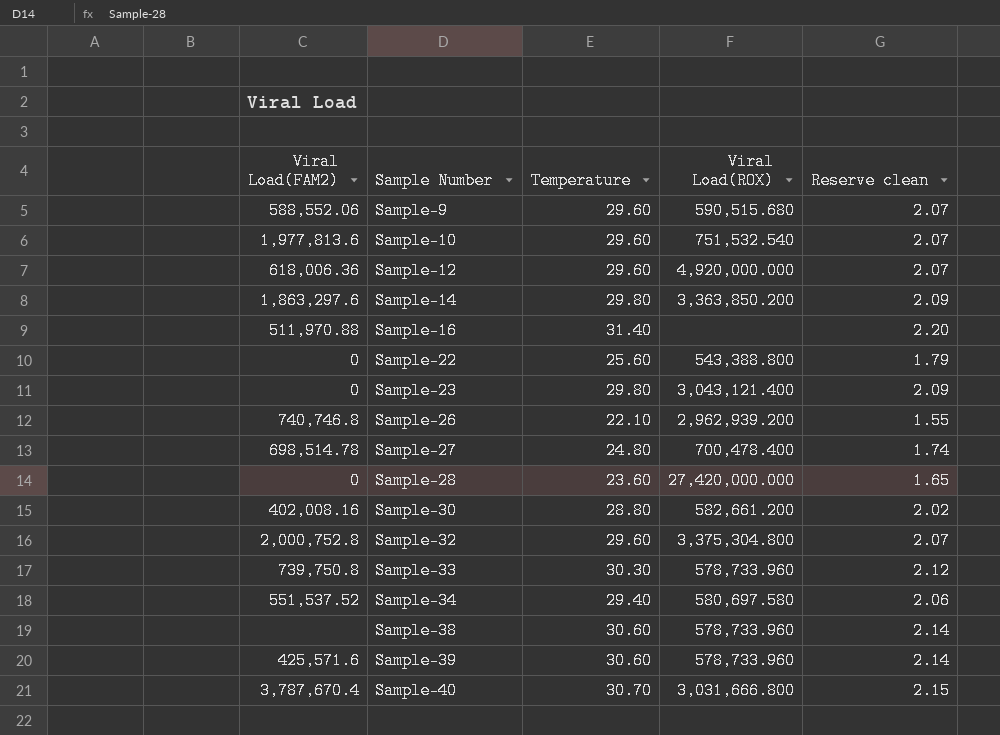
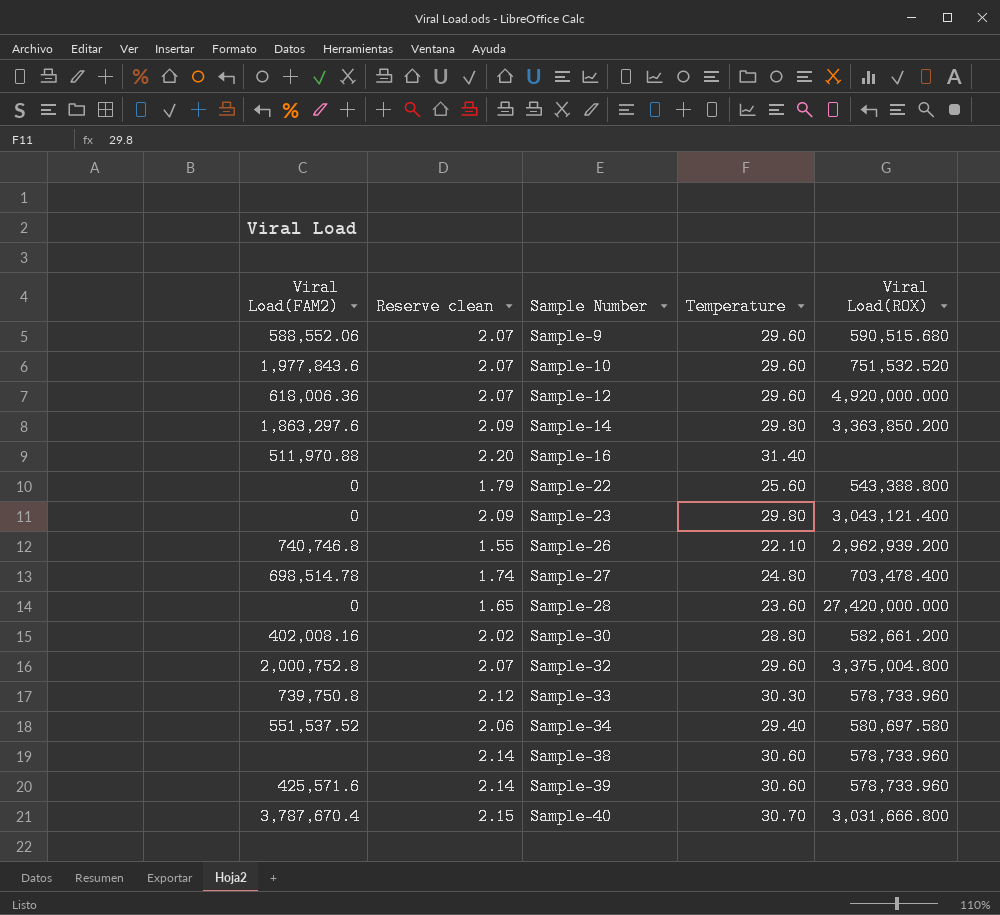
column Reserve clean | position: 5 -> 2
Sample-10 | Viral Load(FAM2): 1,977,813.6 -> 1,977,843.6
Sample-10 | Viral Load(ROX): 751,532.540 -> 751,532.520
Sample-27 | Viral Load(ROX): 700,478.400 -> 703,478.400
Sample-32 | Viral Load(ROX): 3,375,304.800 -> 3,375,004.800

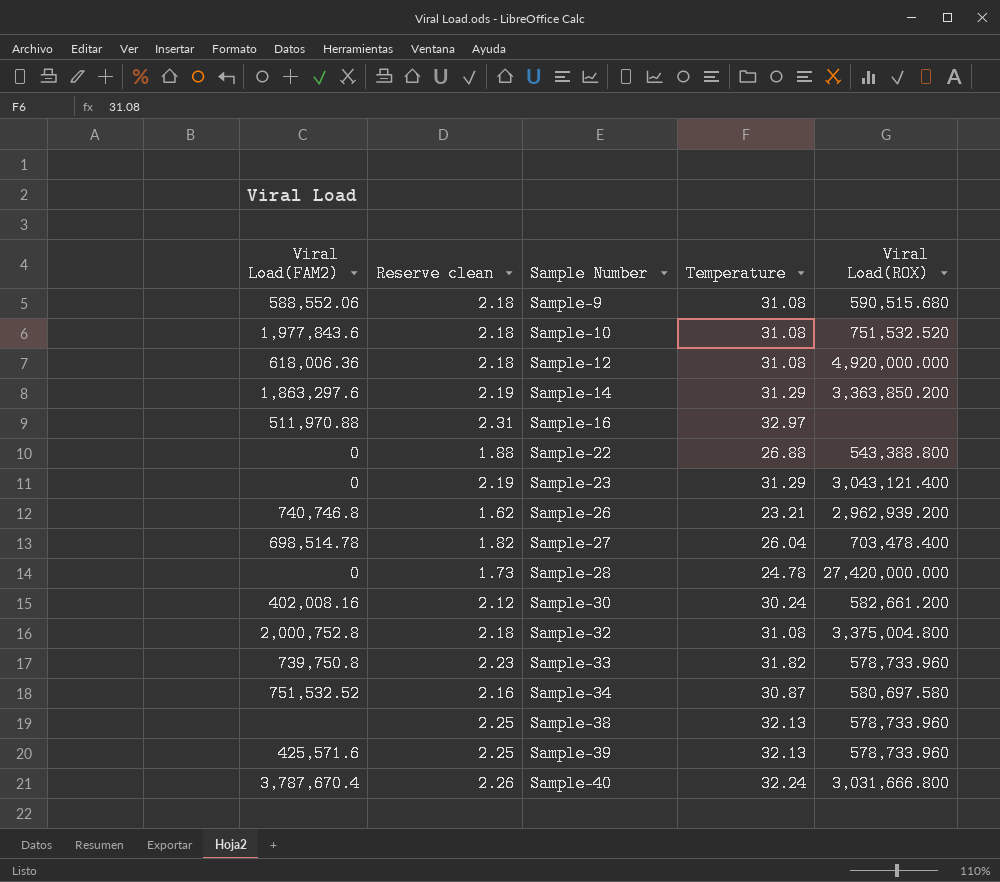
Sample-9 | Reserve clean: 2.07 -> 2.18
Sample-9 | Temperature: 29.60 -> 31.08
Sample-10 | Reserve clean: 2.07 -> 2.18
Sample-10 | Temperature: 29.60 -> 31.08
Sample-12 | Reserve clean: 2.07 -> 2.18
Sample-12 | Temperature: 29.60 -> 31.08
Sample-14 | Reserve clean: 2.09 -> 2.19
Sample-14 | Temperature: 29.80 -> 31.29
Sample-16 | Reserve clean: 2.20 -> 2.31
Sample-16 | Temperature: 31.40 -> 32.97
Sample-22 | Reserve clean: 1.79 -> 1.88
Sample-22 | Temperature: 25.60 -> 26.88
Sample-23 | Reserve clean: 2.09 -> 2.19
Sample-23 | Temperature: 29.80 -> 31.29
Sample-26 | Reserve clean: 1.55 -> 1.62
Sample-26 | Temperature: 22.10 -> 23.21
Sample-27 | Reserve clean: 1.74 -> 1.82
Sample-27 | Temperature: 24.80 -> 26.04
Sample-28 | Reserve clean: 1.65 -> 1.73
Sample-28 | Temperature: 23.60 -> 24.78
Sample-30 | Reserve clean: 2.02 -> 2.12
Sample-30 | Temperature: 28.80 -> 30.24
Sample-32 | Reserve clean: 2.07 -> 2.18
Sample-32 | Temperature: 29.60 -> 31.08
Sample-33 | Reserve clean: 2.12 -> 2.23
Sample-33 | Temperature: 30.30 -> 31.82
Sample-34 | Viral Load(FAM2): 551,537.52 -> 751,532.52
Sample-34 | Reserve clean: 2.06 -> 2.16
Sample-34 | Temperature: 29.40 -> 30.87
Sample-38 | Reserve clean: 2.14 -> 2.25
Sample-38 | Temperature: 30.60 -> 32.13
Sample-39 | Reserve clean: 2.14 -> 2.25
Sample-39 | Temperature: 30.60 -> 32.13
Sample-40 | Reserve clean: 2.15 -> 2.26
Sample-40 | Temperature: 30.70 -> 32.24

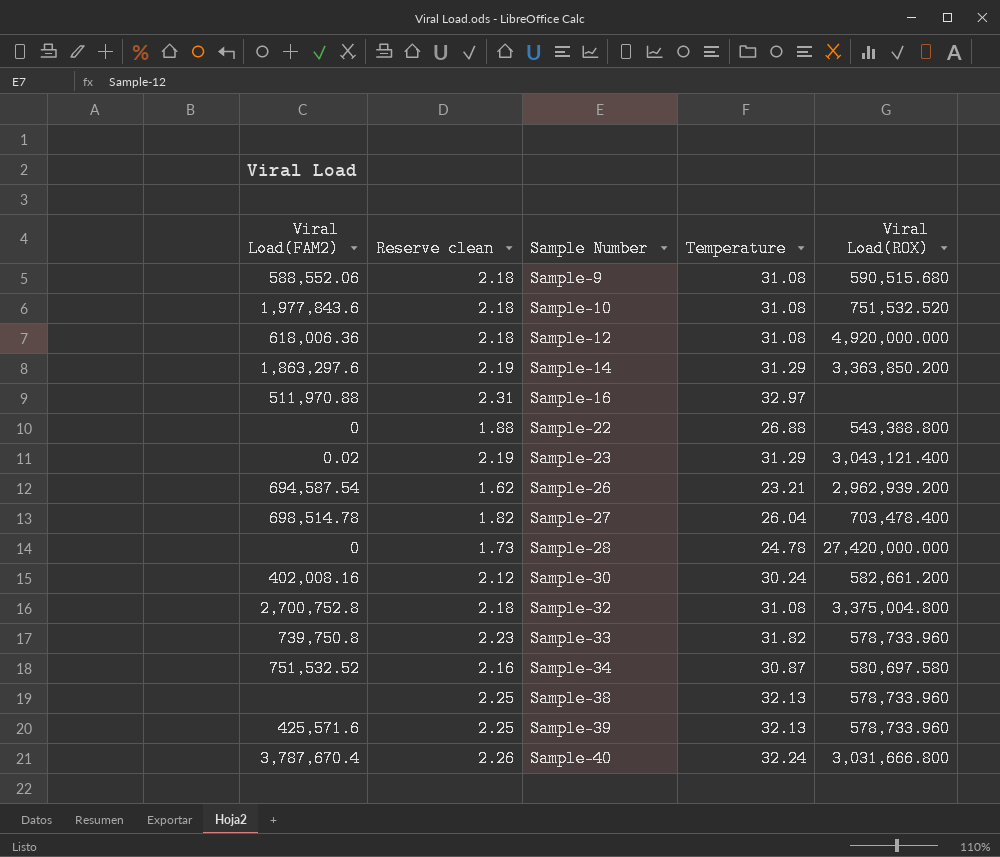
Sample-23 | Viral Load(FAM2): 0 -> 0.02
Sample-26 | Viral Load(FAM2): 740,746.8 -> 694,587.54
Sample-32 | Viral Load(FAM2): 2,000,752.8 -> 2,700,752.8

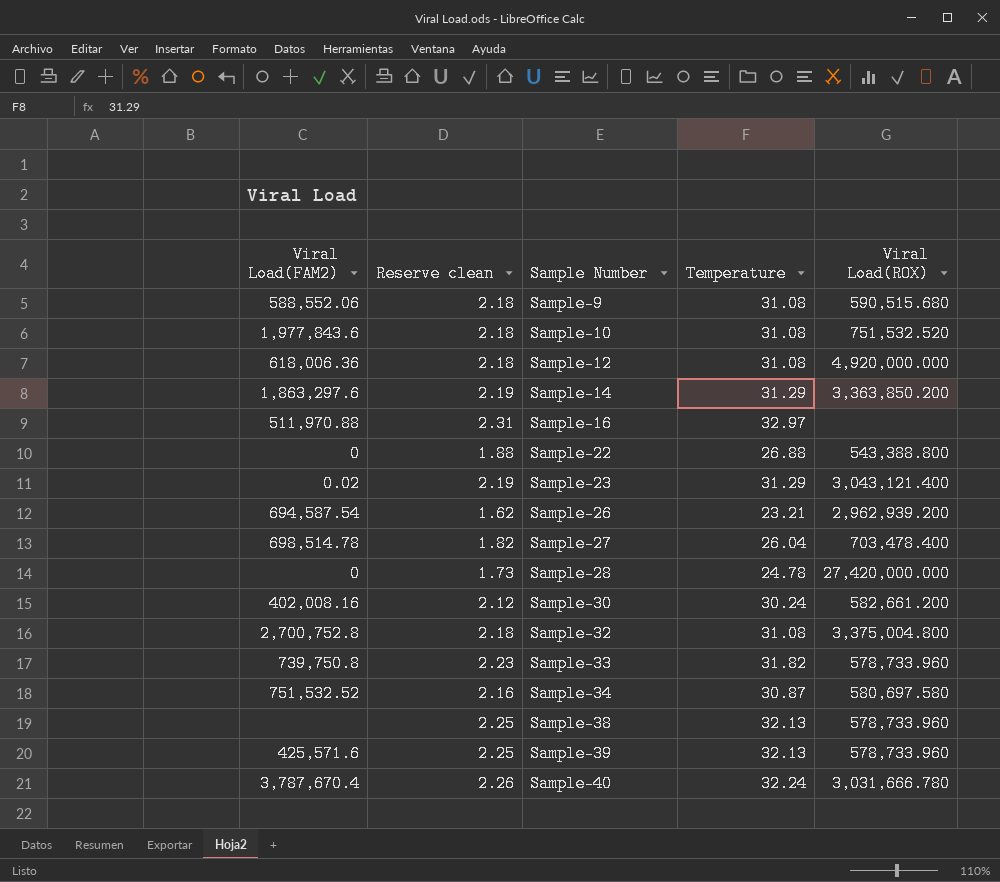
Sample-40 | Viral Load(ROX): 3,031,666.800 -> 3,031,666.780

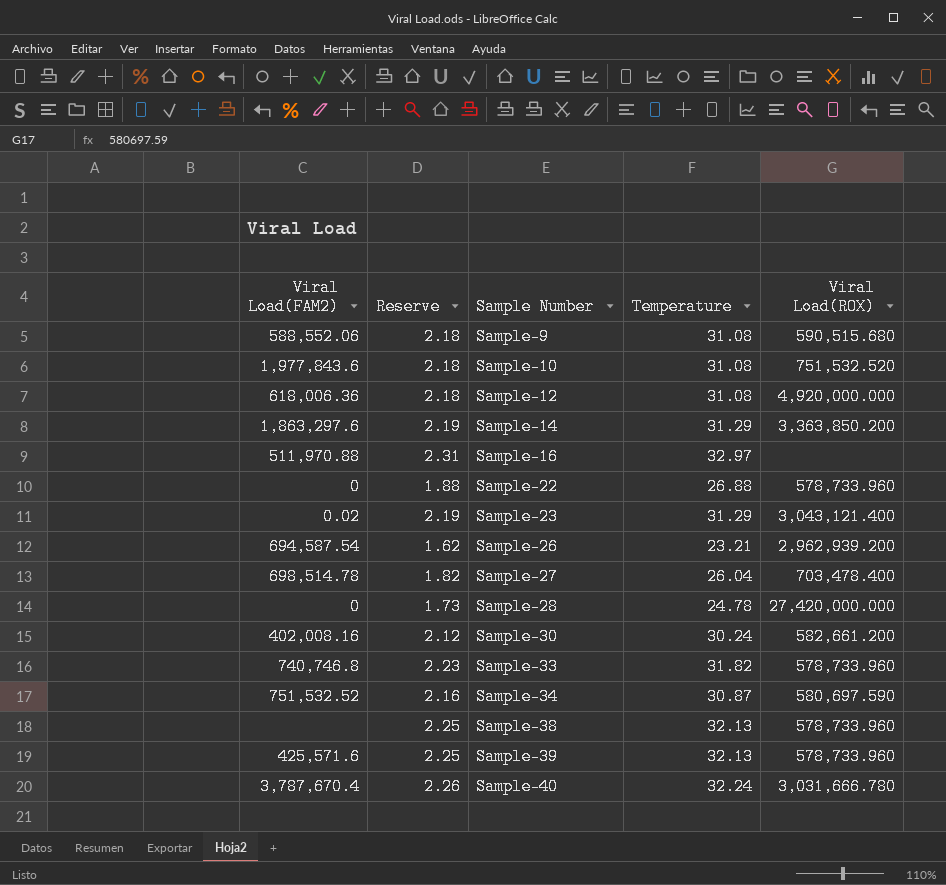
column name: Reserve clean -> Reserve
row Sample-32: 2,700,752.8 | 2.18 | 31.08 | 3,375,004.800 -> none
Sample-22 | Viral Load(ROX): 543,388.800 -> 578,733.960
Sample-33 | Viral Load(FAM2): 739,750.8 -> 740,746.8
Sample-34 | Viral Load(ROX): 580,697.580 -> 580,697.590

